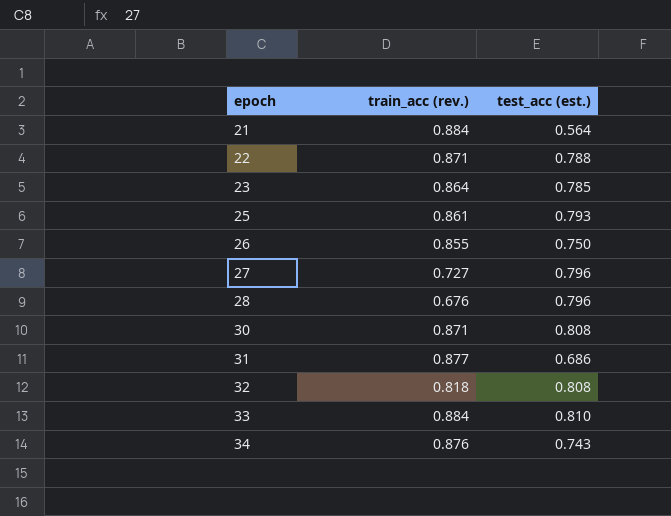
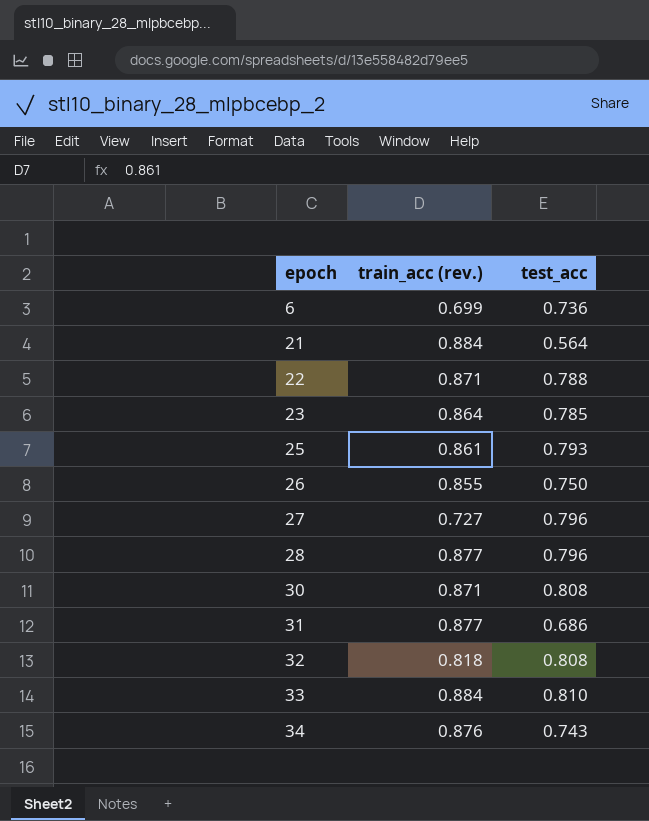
column name: test_acc (est.) -> test_acc
row 6: none -> 0.699 | 0.736
28 | train_acc (rev.): 0.676 -> 0.877

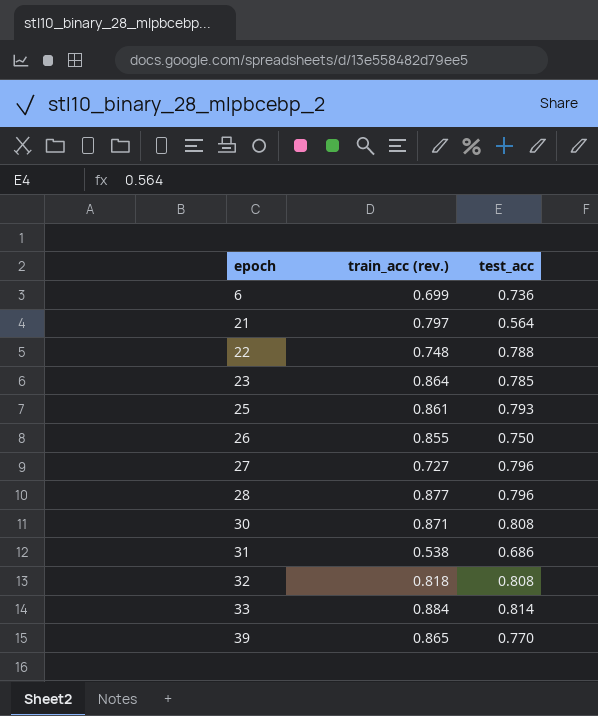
row 34: 0.876 | 0.743 -> none
21 | train_acc (rev.): 0.884 -> 0.797
22 | train_acc (rev.): 0.871 -> 0.748
31 | train_acc (rev.): 0.877 -> 0.538
33 | test_acc: 0.810 -> 0.814
row 39: none -> 0.865 | 0.770

